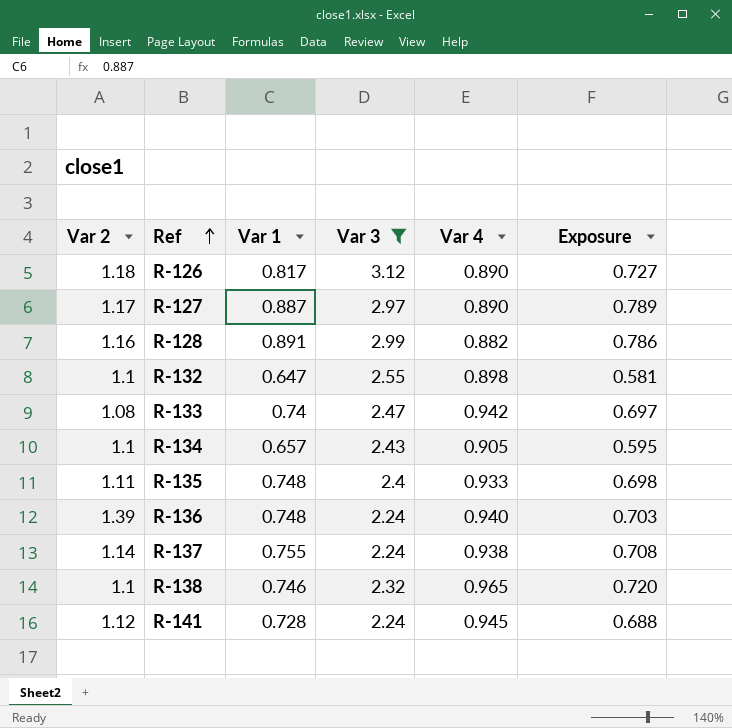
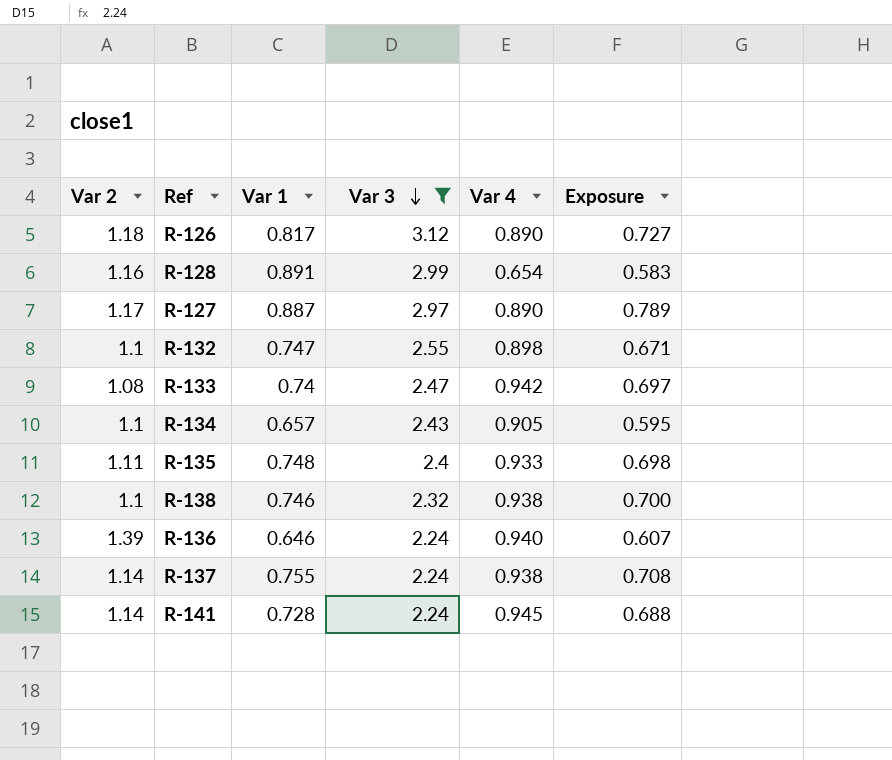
row order: Ref ascending -> Var 3 descending
R-128 | Var 4: 0.882 -> 0.654
R-128 | Exposure: 0.786 -> 0.583
R-132 | Var 1: 0.647 -> 0.747
R-132 | Exposure: 0.581 -> 0.671
R-138 | Var 4: 0.965 -> 0.938
R-138 | Exposure: 0.720 -> 0.700
R-136 | Var 1: 0.748 -> 0.646
R-136 | Exposure: 0.703 -> 0.607
R-141 | Var 2: 1.12 -> 1.14

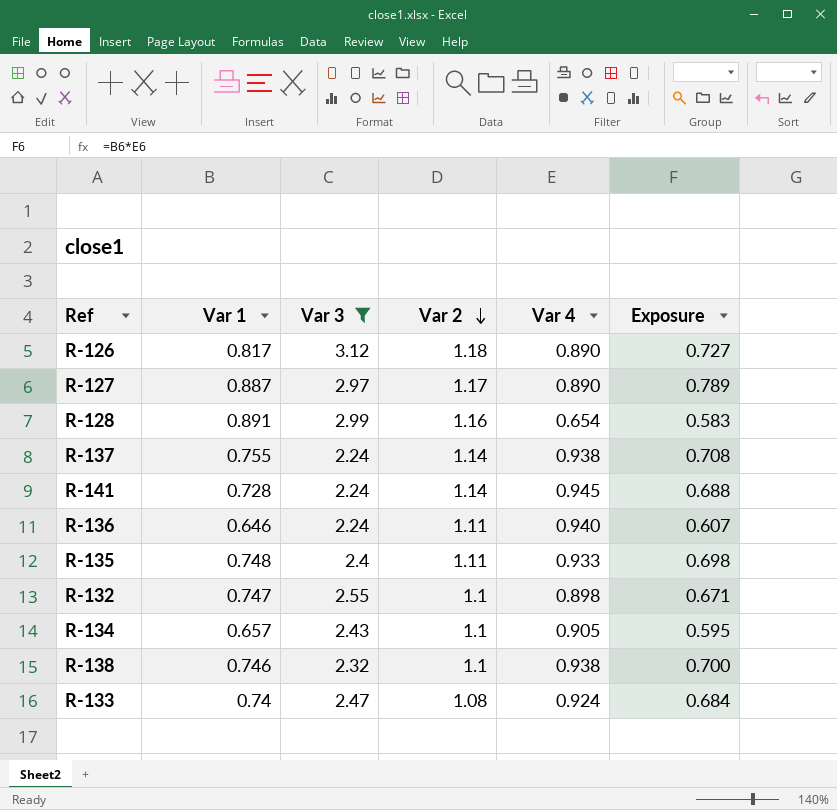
row order: Var 3 descending -> Var 2 descending
column Var 2 | position: 1 -> 4
R-136 | Var 2: 1.39 -> 1.11
R-133 | Var 4: 0.942 -> 0.924
R-133 | Exposure: 0.697 -> 0.684

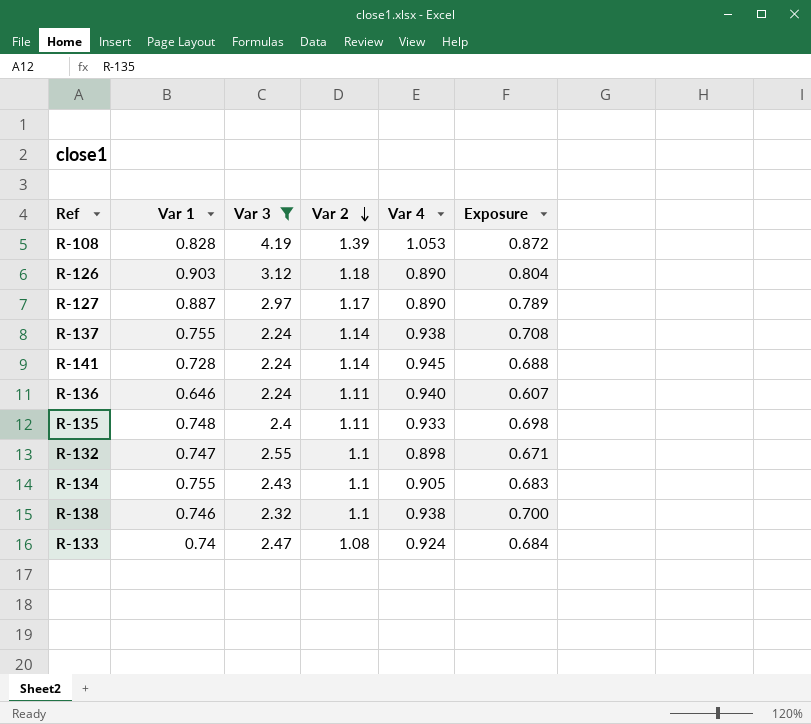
row R-128: 0.891 | 2.99 | 1.16 | 0.654 | 0.583 -> none
row R-108: none -> 0.828 | 4.19 | 1.39 | 1.053 | 0.872
R-126 | Var 1: 0.817 -> 0.903
R-126 | Exposure: 0.727 -> 0.804
R-134 | Var 1: 0.657 -> 0.755
R-134 | Exposure: 0.595 -> 0.683

